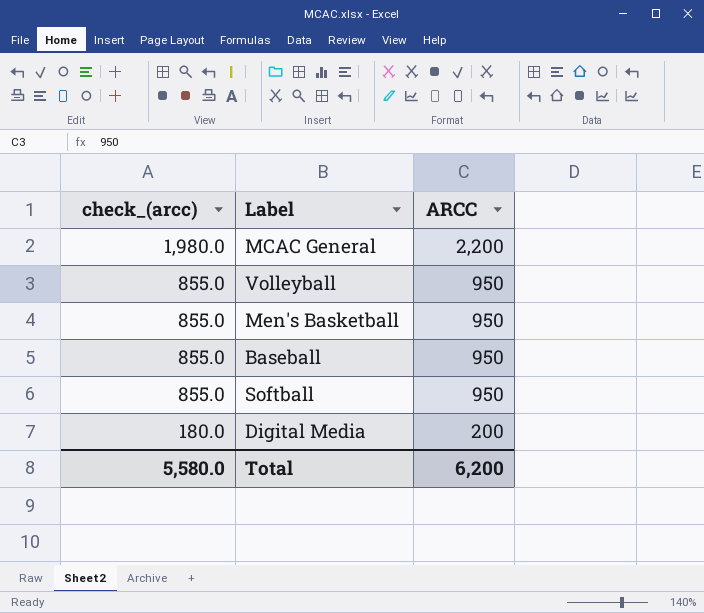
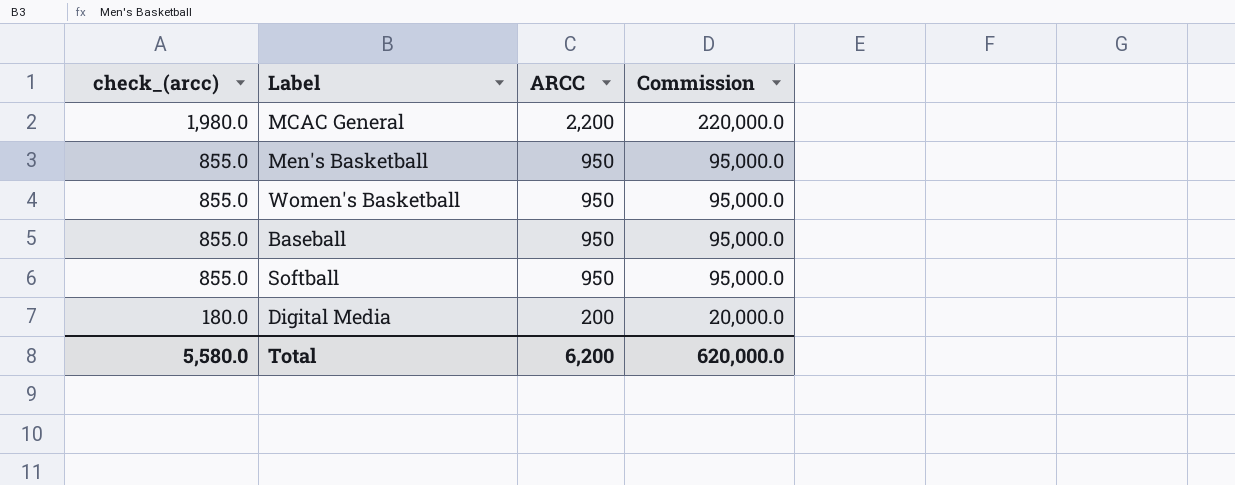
column Commission | formula: none -> [ARCC] * 100
row Volleyball: 855.0 | 950 -> none
row Women's Basketball: none -> 855.0 | 950 | 95,000.0

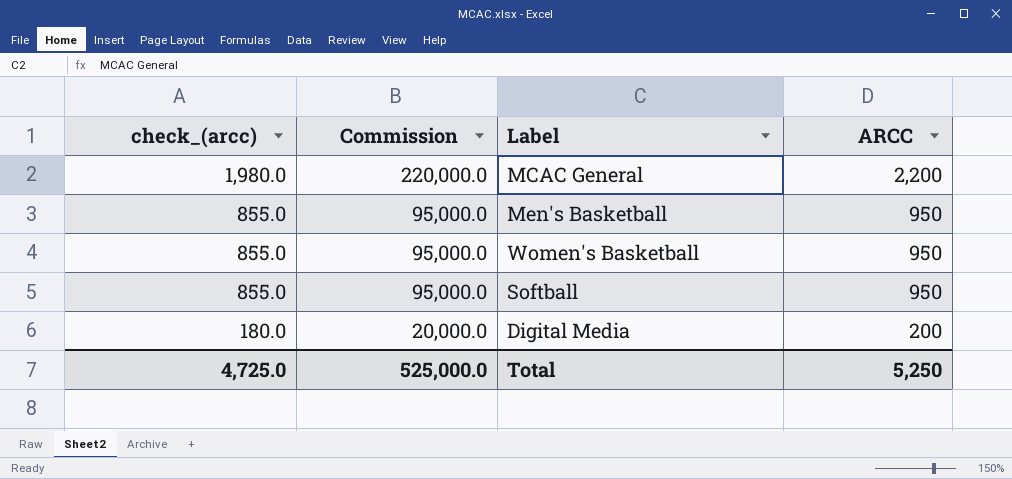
column Commission | position: 4 -> 2
row Baseball: 855.0 | 950 | 95,000.0 -> none
Total | check_(arcc): 5,580.0 -> 4,725.0
Total | Commission: 620,000.0 -> 525,000.0
Total | ARCC: 6,200 -> 5,250

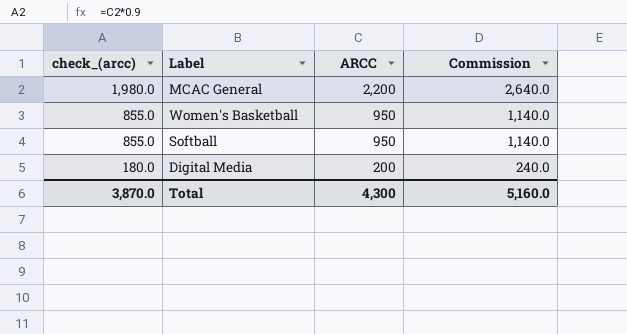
column Commission | formula: [ARCC] * 100 -> [ARCC] * 1.2
column Commission | position: 2 -> 4
row Men's Basketball: 855.0 | 95,000.0 | 950 -> none
Total | check_(arcc): 4,725.0 -> 3,870.0
Total | ARCC: 5,250 -> 4,300
Total | Commission: 525,000.0 -> 5,160.0

